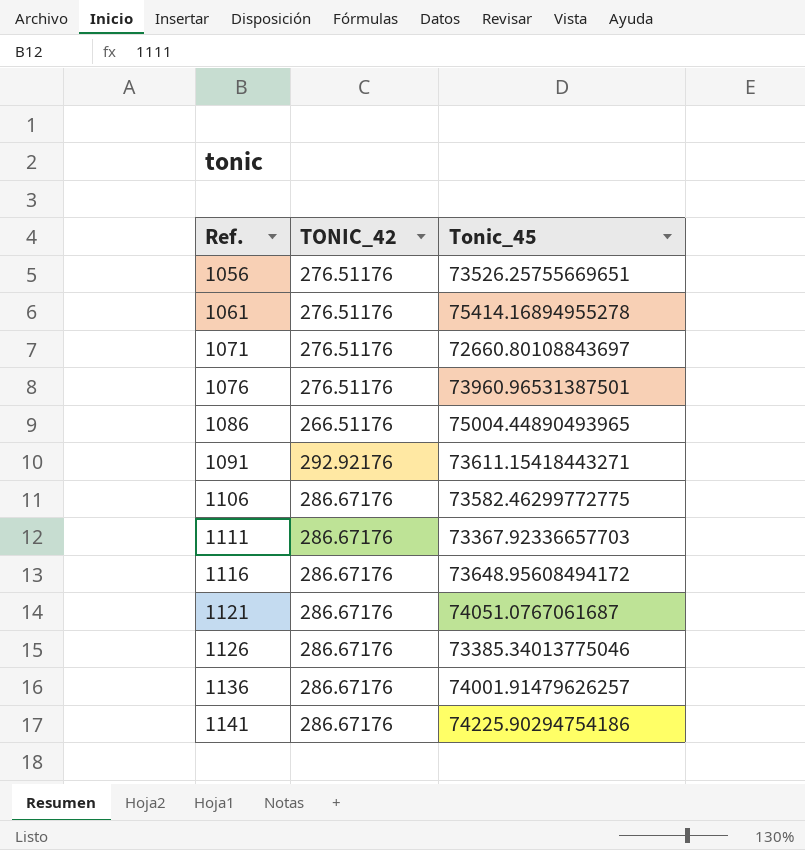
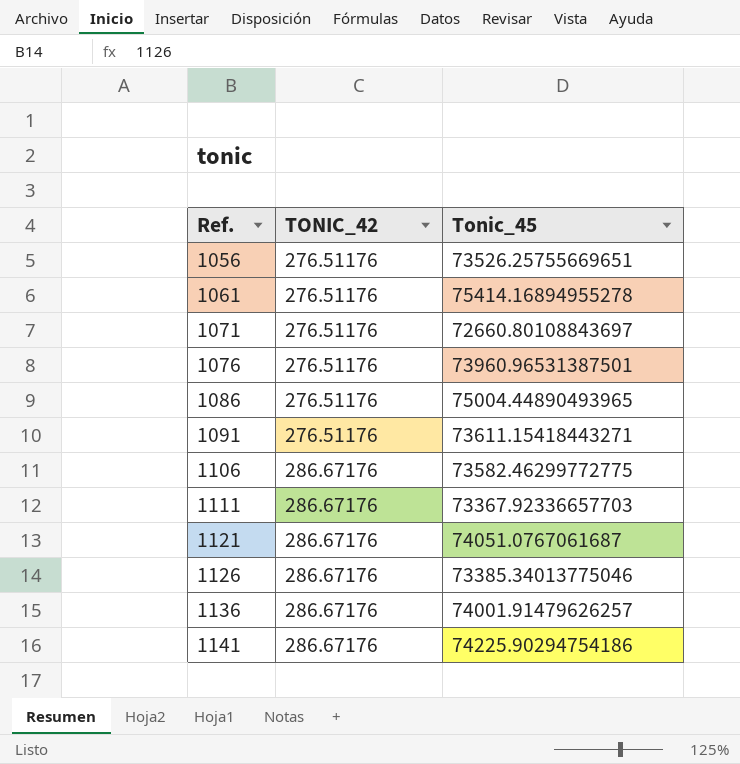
row 1116: 286.67176 | 73648.95608494172 -> none
1086 | TONIC_42: 266.51176 -> 276.51176
1091 | TONIC_42: 292.92176 -> 276.51176

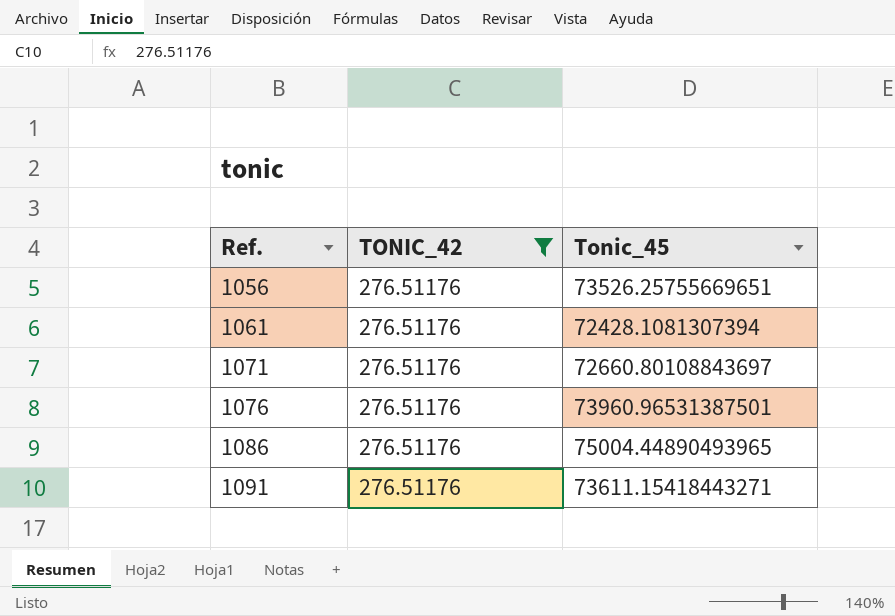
filter: none -> TONIC_42 = 276.51176
1061 | Tonic_45: 75414.16894955278 -> 72428.1081307394

